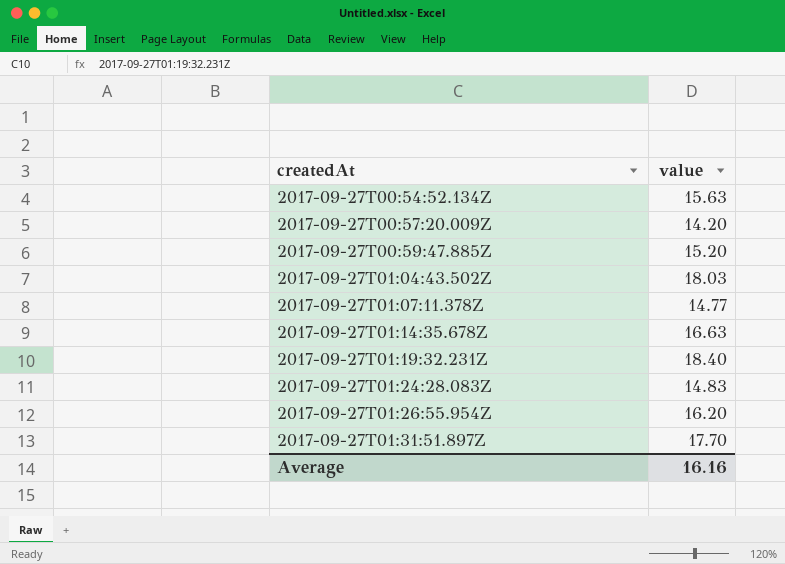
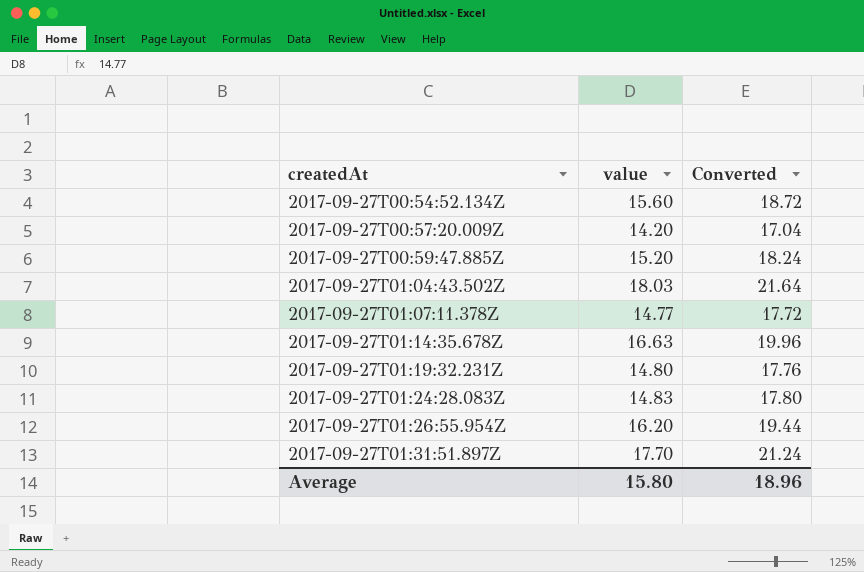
column Converted | formula: none -> [value] * 1.2
2017-09-27T00:54:52.134Z | value: 15.63 -> 15.60
2017-09-27T01:19:32.231Z | value: 18.40 -> 14.80
Average | value: 16.16 -> 15.80

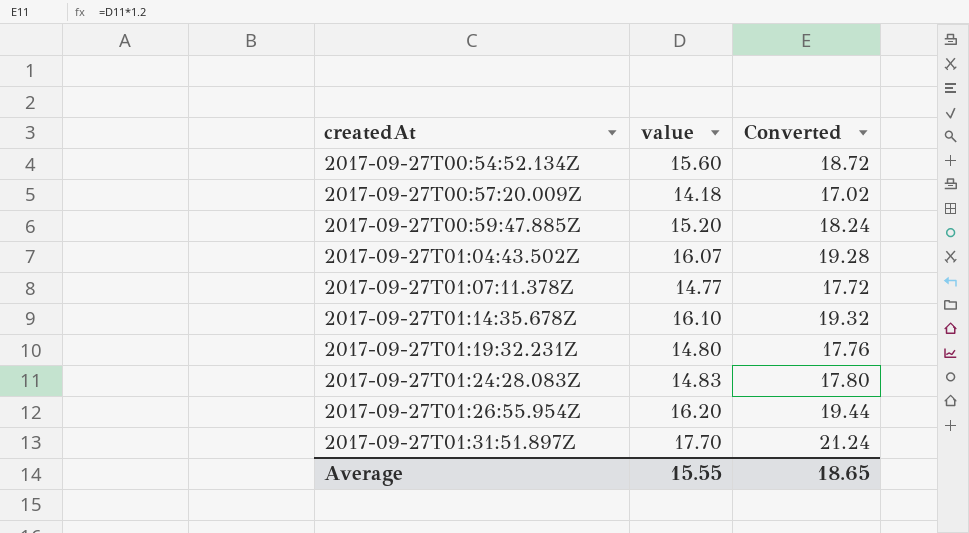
2017-09-27T00:57:20.009Z | value: 14.20 -> 14.18
2017-09-27T00:57:20.009Z | Converted: 17.04 -> 17.02
2017-09-27T01:04:43.502Z | value: 18.03 -> 16.07
2017-09-27T01:04:43.502Z | Converted: 21.64 -> 19.28
2017-09-27T01:14:35.678Z | value: 16.63 -> 16.10
2017-09-27T01:14:35.678Z | Converted: 19.96 -> 19.32
Average | value: 15.80 -> 15.55
Average | Converted: 18.96 -> 18.65

